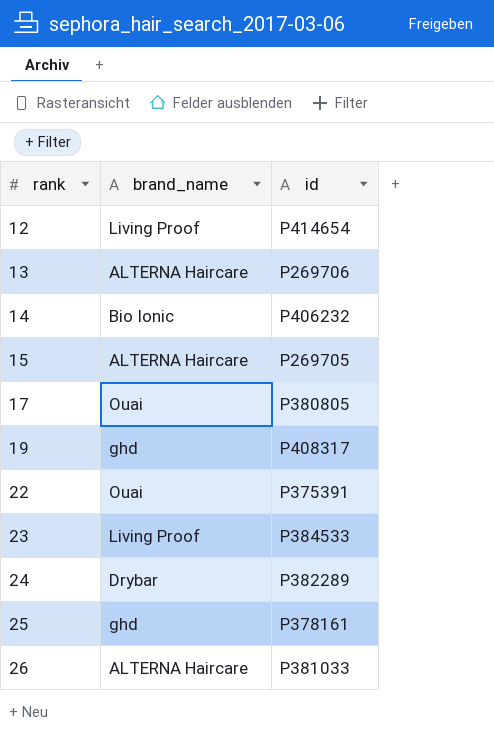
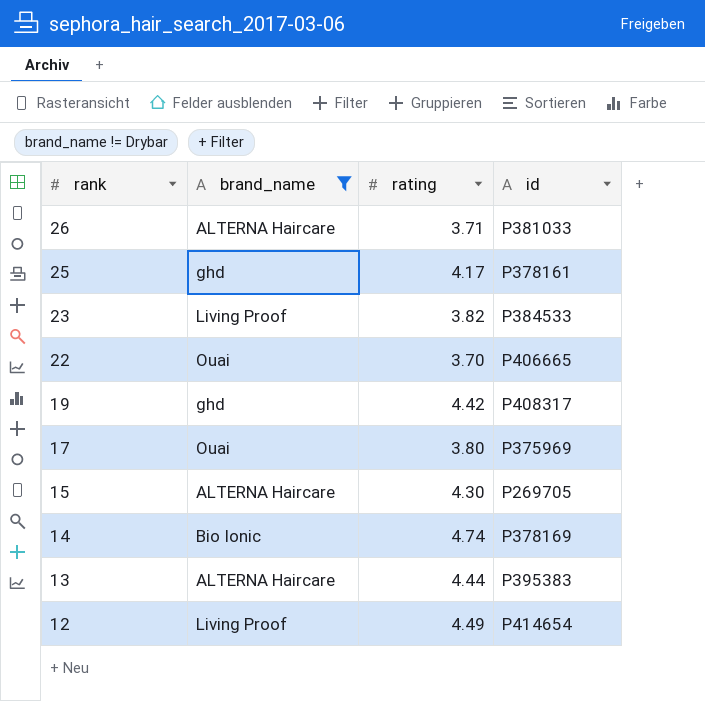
filter: none -> brand_name != Drybar
row order: rank ascending -> rank descending
column rating | position: none -> 3
22 | id: P375391 -> P406665
17 | id: P380805 -> P375969
14 | id: P406232 -> P378169
13 | id: P269706 -> P395383

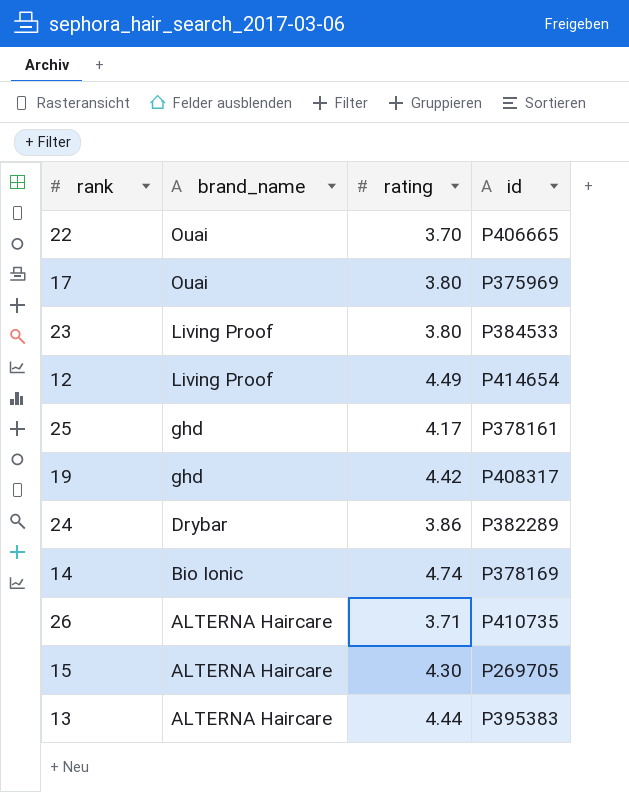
filter: brand_name != Drybar -> none
row order: rank descending -> brand_name descending
23 | rating: 3.82 -> 3.80
26 | id: P381033 -> P410735

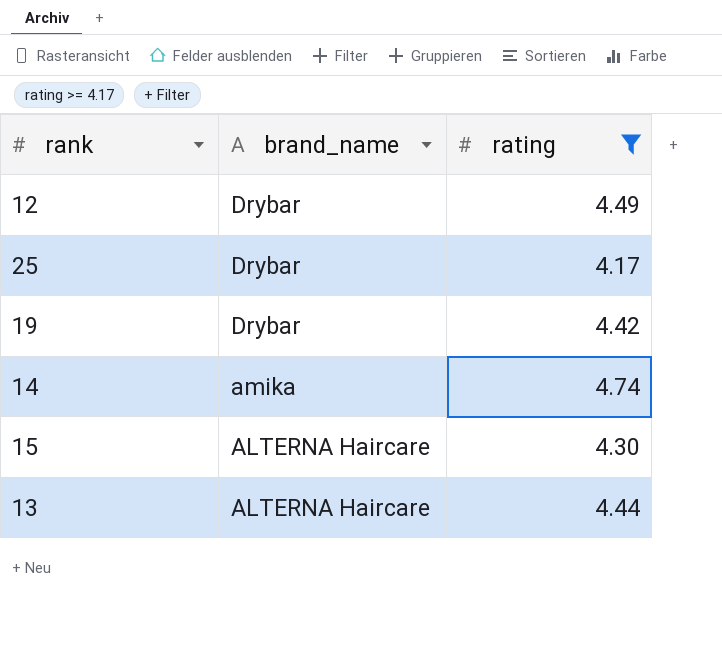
filter: none -> rating >= 4.17
column id | position: 4 -> none
12 | brand_name: Living Proof -> Drybar
25 | brand_name: ghd -> Drybar
19 | brand_name: ghd -> Drybar
14 | brand_name: Bio Ionic -> amika

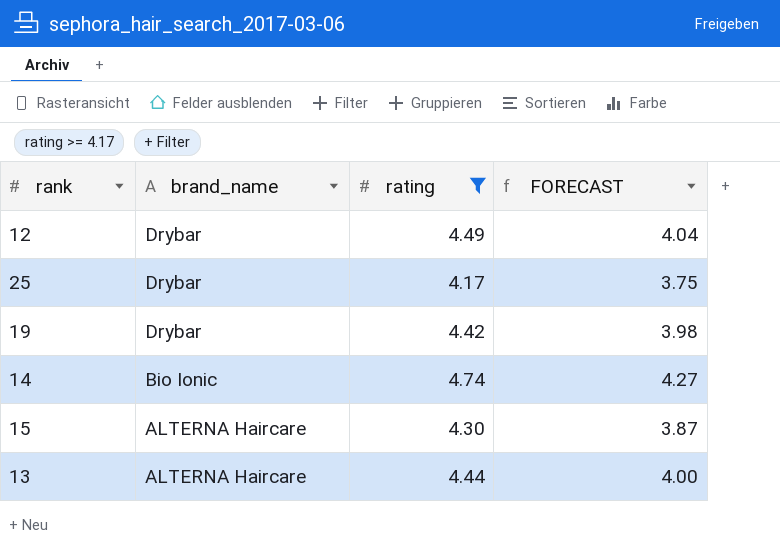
column FORECAST | formula: none -> [rating] * 0.9
14 | brand_name: amika -> Bio Ionic

